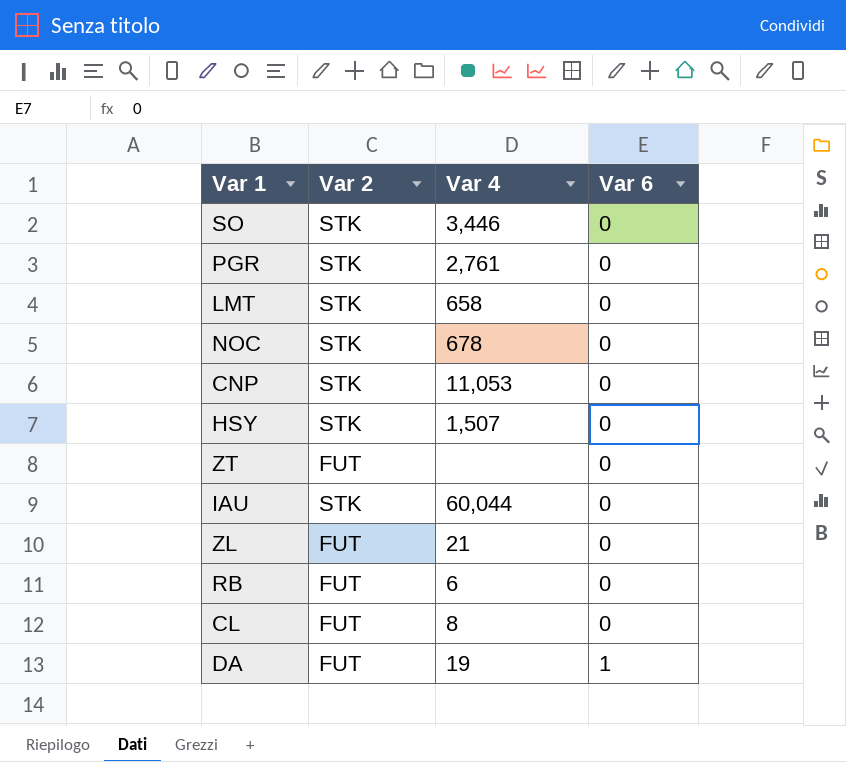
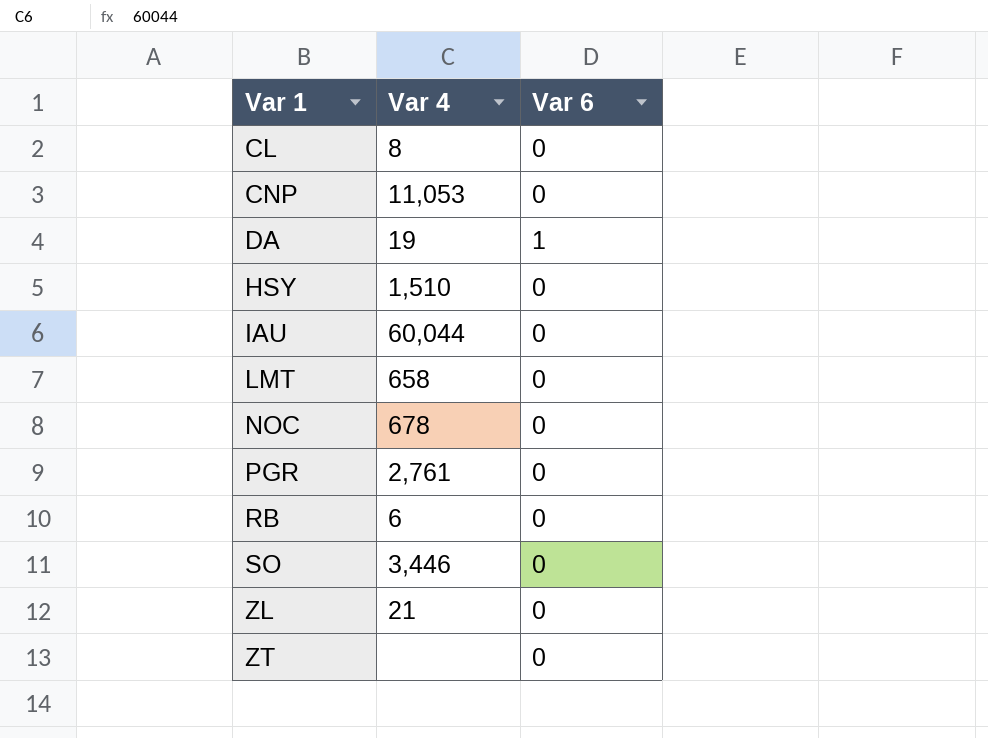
row order: Var 6 ascending -> Var 1 ascending
column Var 2 | position: 2 -> none
HSY | Var 4: 1,507 -> 1,510

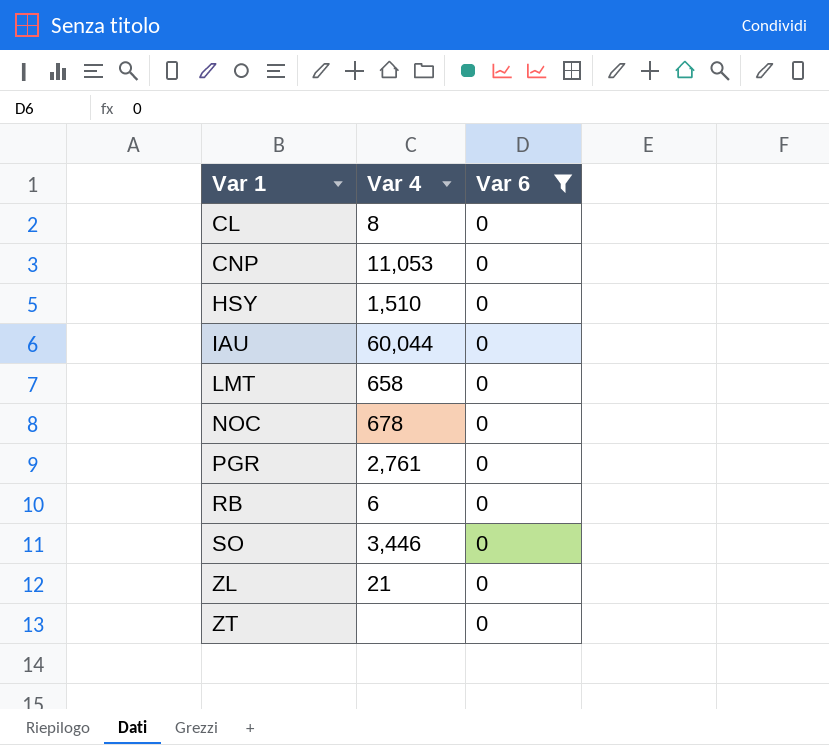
filter: none -> Var 6 = 0

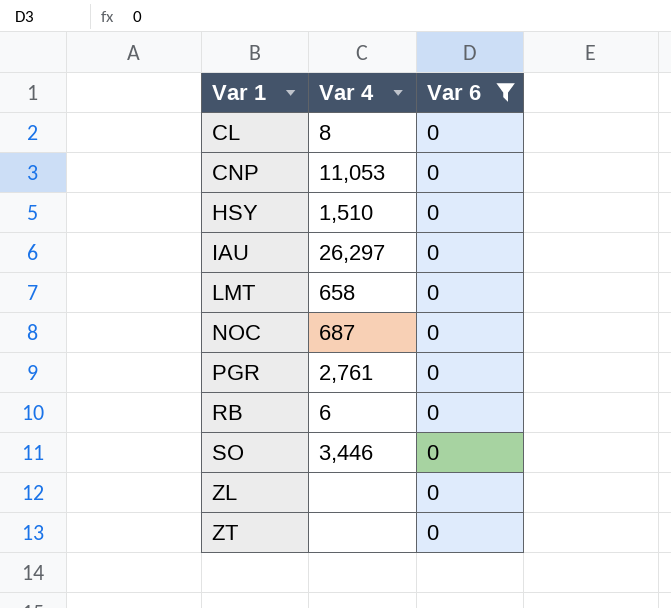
IAU | Var 4: 60,044 -> 26,297
NOC | Var 4: 678 -> 687
ZL | Var 4: 21 -> none

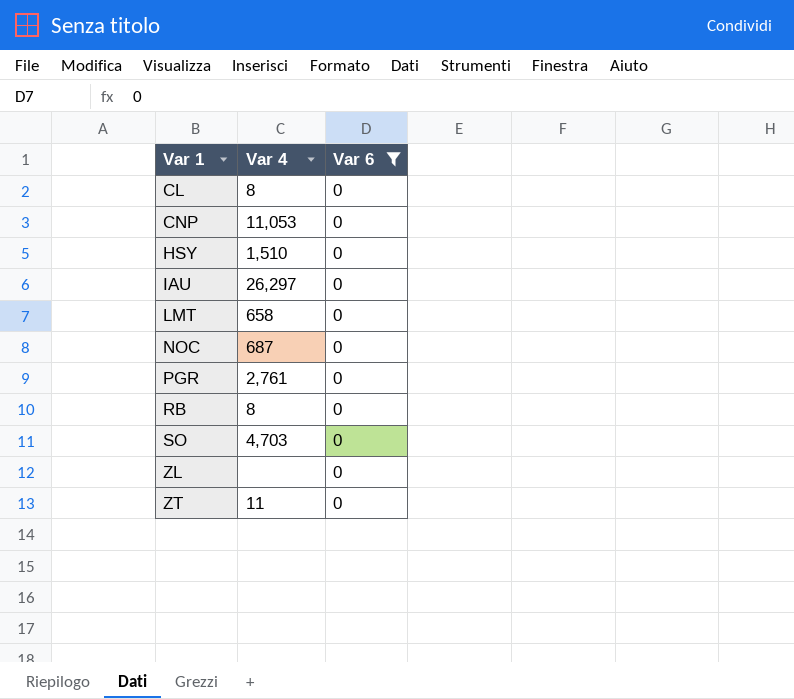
RB | Var 4: 6 -> 8
SO | Var 4: 3,446 -> 4,703
ZT | Var 4: none -> 11

